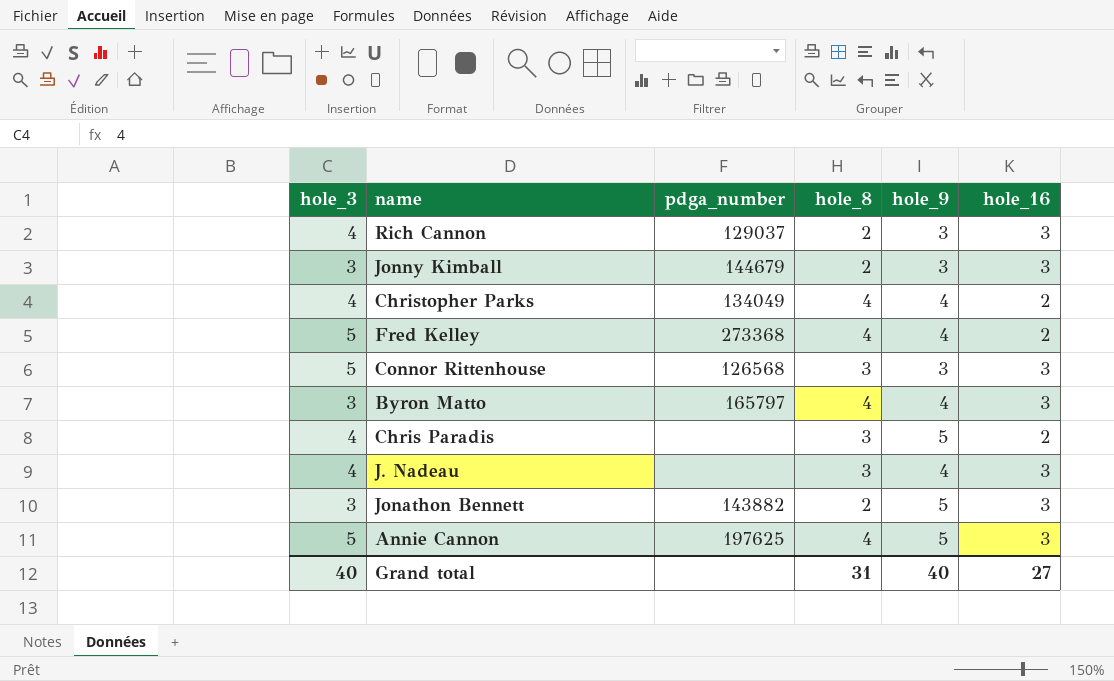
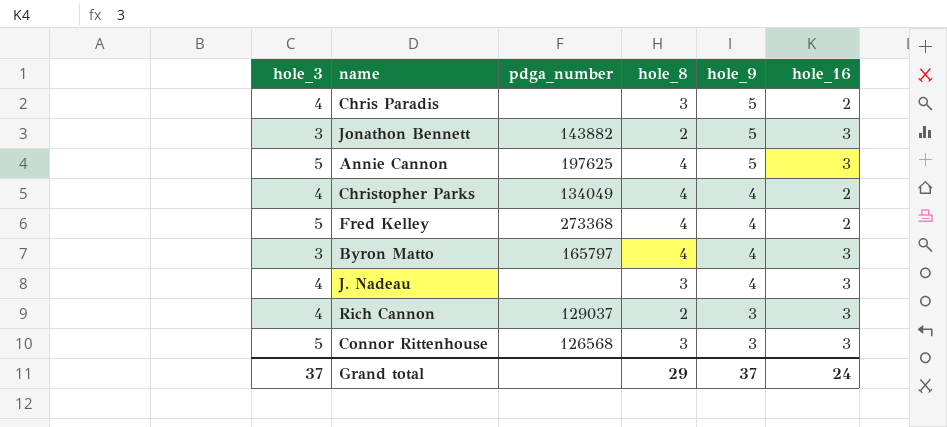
row order: none -> hole_9 descending
row Jonny Kimball: 3 | 144679 | 2 | 3 | 3 -> none
Grand total | hole_3: 40 -> 37
Grand total | hole_8: 31 -> 29
Grand total | hole_9: 40 -> 37
Grand total | hole_16: 27 -> 24

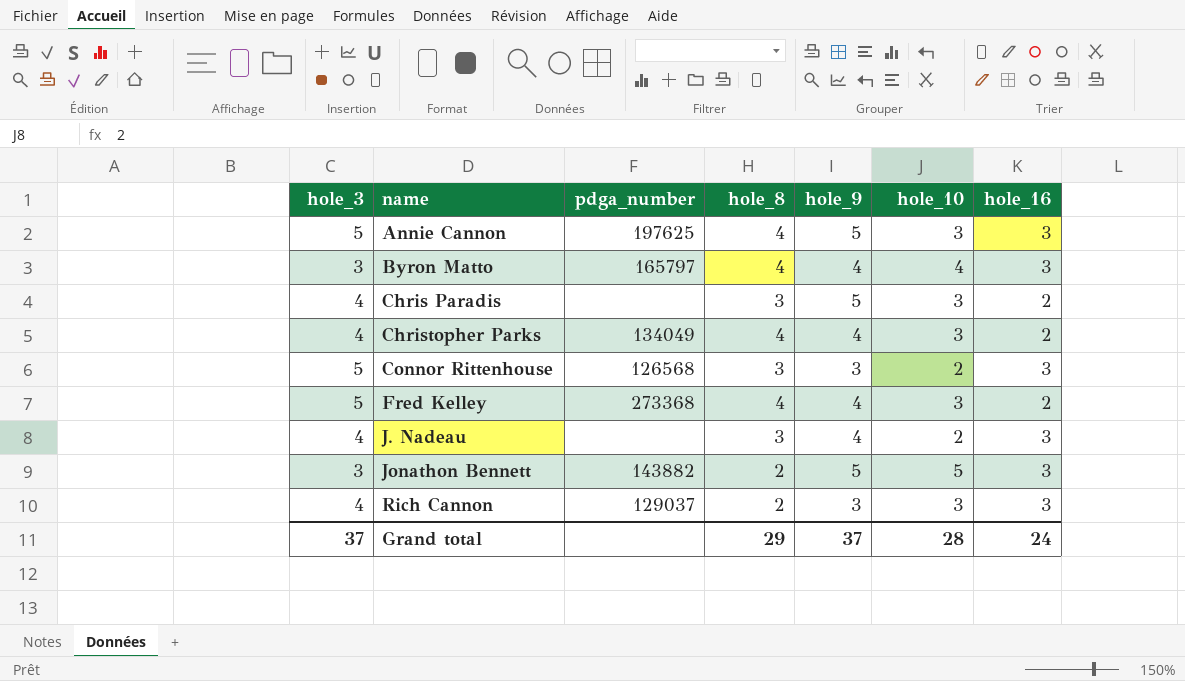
row order: hole_9 descending -> name ascending
column hole_10 | position: none -> 6

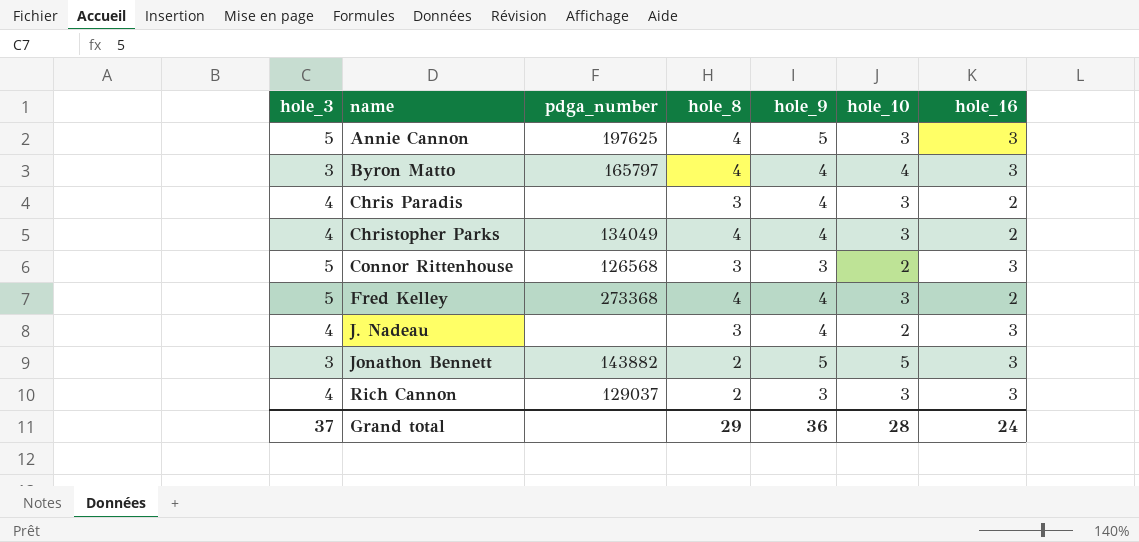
Chris Paradis | hole_9: 5 -> 4
Grand total | hole_9: 37 -> 36

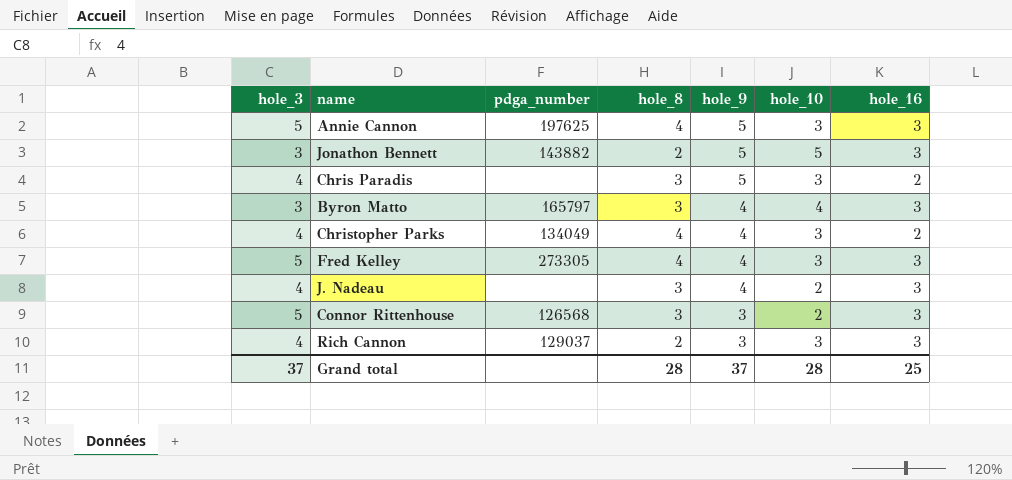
row order: name ascending -> hole_9 descending
Chris Paradis | hole_9: 4 -> 5
Byron Matto | hole_8: 4 -> 3
Fred Kelley | pdga_number: 273368 -> 273305
Fred Kelley | hole_16: 2 -> 3
Grand total | hole_8: 29 -> 28
Grand total | hole_9: 36 -> 37
Grand total | hole_16: 24 -> 25

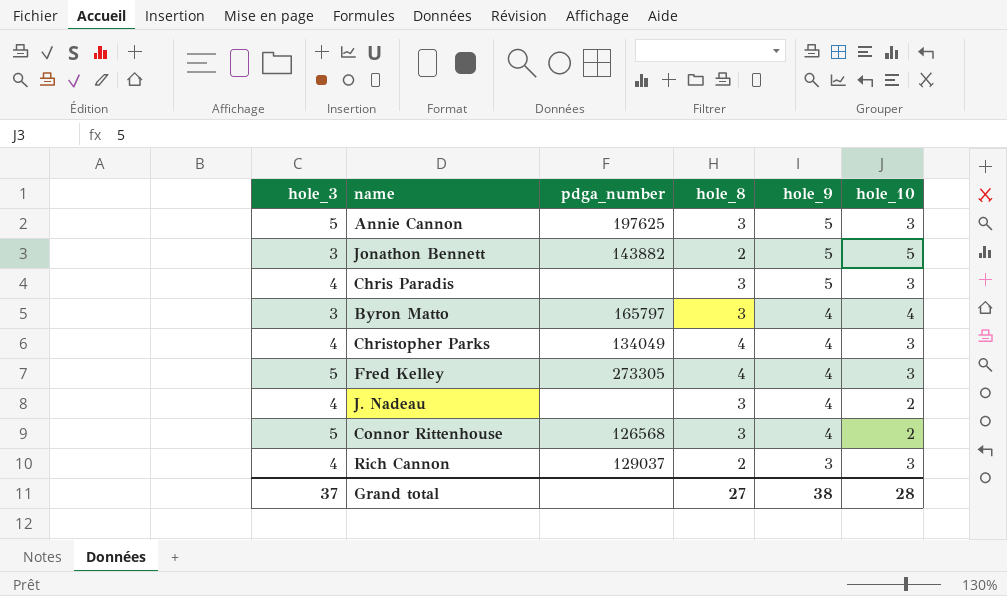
column hole_16 | position: 7 -> none
Annie Cannon | hole_8: 4 -> 3
Connor Rittenhouse | hole_9: 3 -> 4
Grand total | hole_8: 28 -> 27
Grand total | hole_9: 37 -> 38

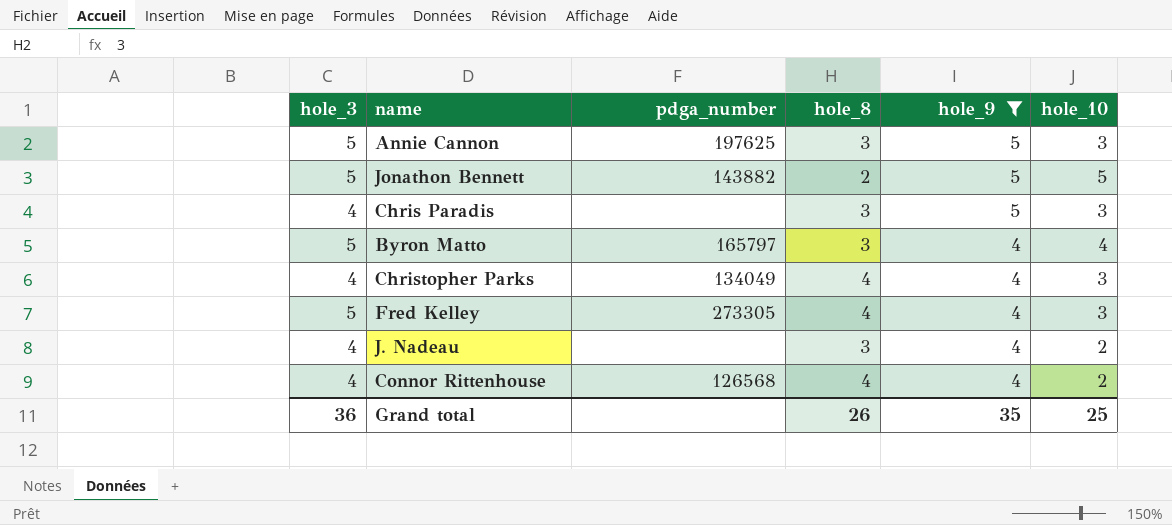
filter: none -> hole_9 != 3
Jonathon Bennett | hole_3: 3 -> 5
Byron Matto | hole_3: 3 -> 5
Connor Rittenhouse | hole_3: 5 -> 4
Connor Rittenhouse | hole_8: 3 -> 4
Grand total | hole_3: 37 -> 36
Grand total | hole_8: 27 -> 26
Grand total | hole_9: 38 -> 35
Grand total | hole_10: 28 -> 25

